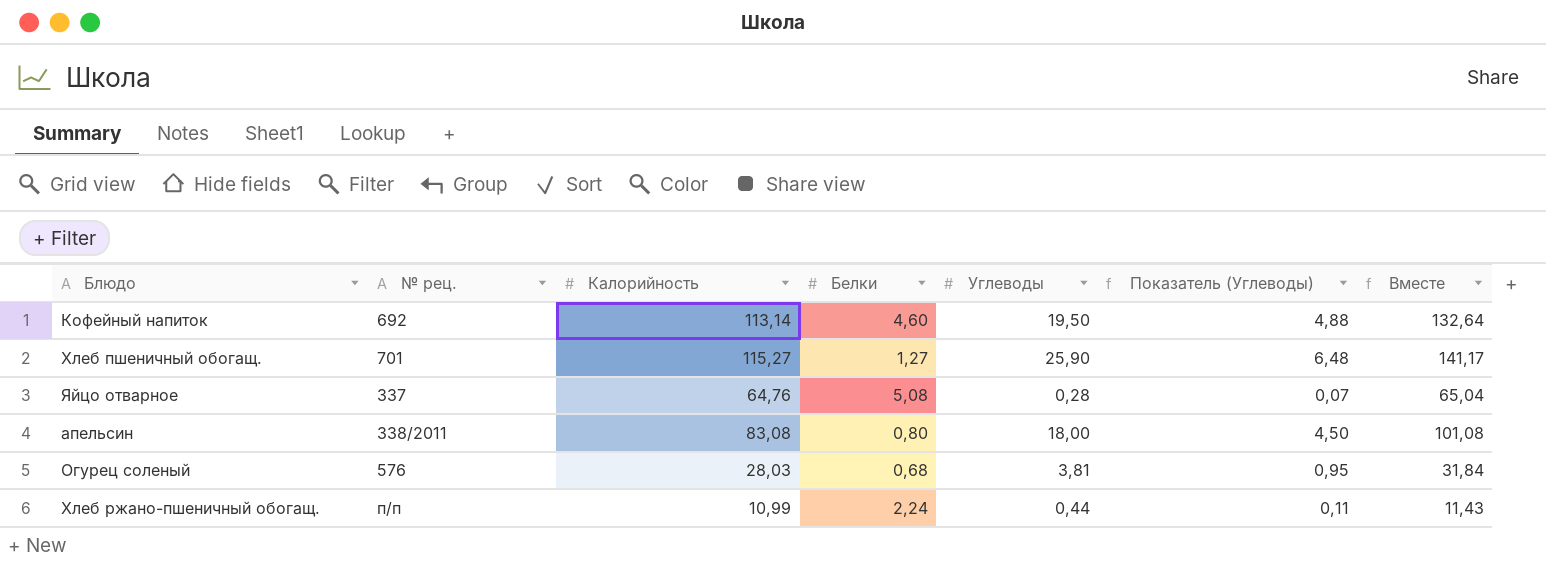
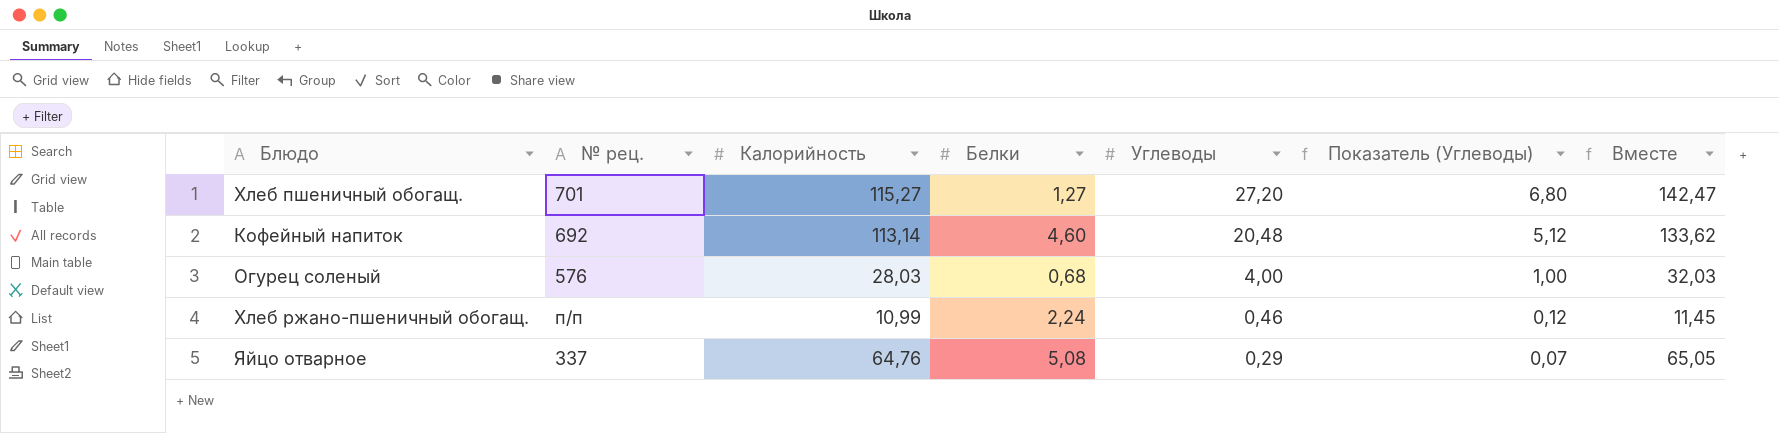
row order: none -> Углеводы descending
row апельсин: 338/2011 | 83,08 | 0,80 | 18,00 | 4,50 | 101,08 -> none
Хлеб пшеничный обогащ. | Углеводы: 25,90 -> 27,20
Хлеб пшеничный обогащ. | Показатель (Углеводы): 6,48 -> 6,80
Хлеб пшеничный обогащ. | Вместе: 141,17 -> 142,47
Кофейный напиток | Углеводы: 19,50 -> 20,48
Кофейный напиток | Показатель (Углеводы): 4,88 -> 5,12
Кофейный напиток | Вместе: 132,64 -> 133,62
Огурец соленый | Углеводы: 3,81 -> 4,00
Огурец соленый | Показатель (Углеводы): 0,95 -> 1,00
Огурец соленый | Вместе: 31,84 -> 32,03
Хлеб ржано-пшеничный обогащ. | Углеводы: 0,44 -> 0,46
Хлеб ржано-пшеничный обогащ. | Показатель (Углеводы): 0,11 -> 0,12
Хлеб ржано-пшеничный обогащ. | Вместе: 11,43 -> 11,45
Яйцо отварное | Углеводы: 0,28 -> 0,29
Яйцо отварное | Вместе: 65,04 -> 65,05

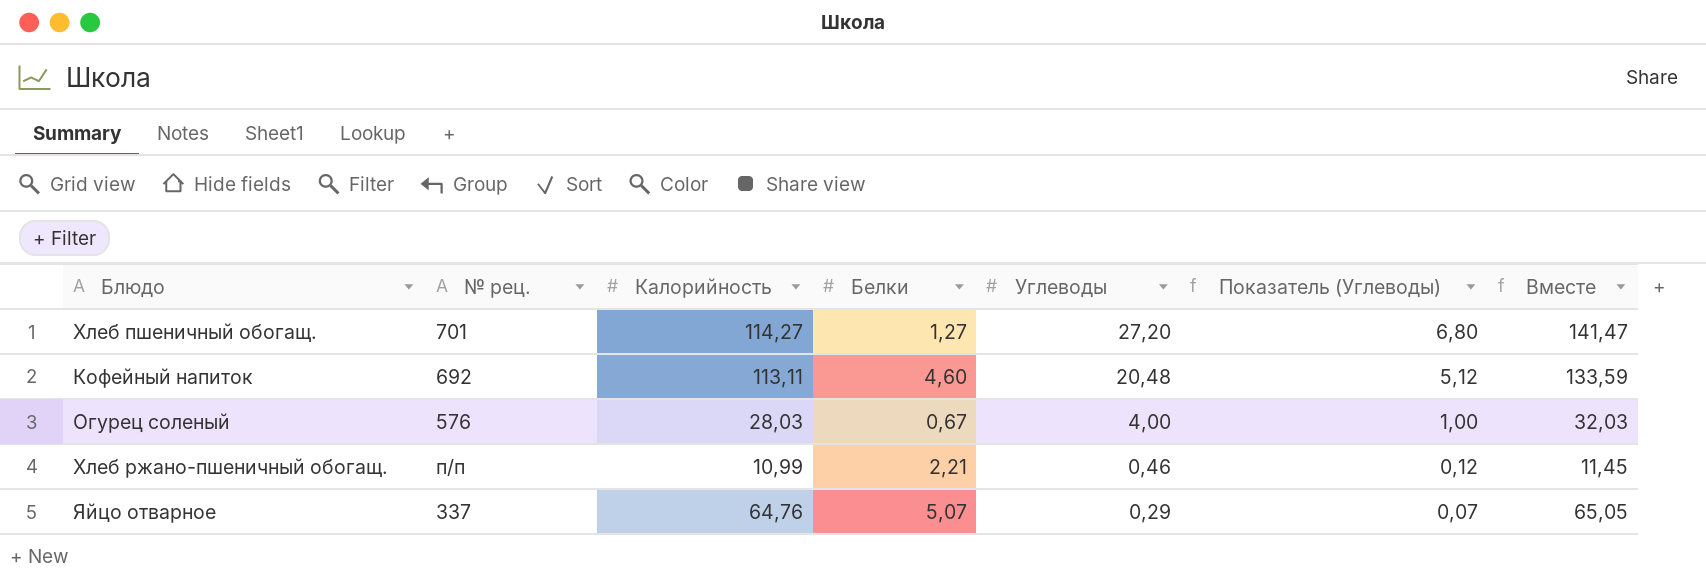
Хлеб пшеничный обогащ. | Калорийность: 115,27 -> 114,27
Хлеб пшеничный обогащ. | Вместе: 142,47 -> 141,47
Кофейный напиток | Калорийность: 113,14 -> 113,11
Кофейный напиток | Вместе: 133,62 -> 133,59
Огурец соленый | Белки: 0,68 -> 0,67
Хлеб ржано-пшеничный обогащ. | Белки: 2,24 -> 2,21
Яйцо отварное | Белки: 5,08 -> 5,07

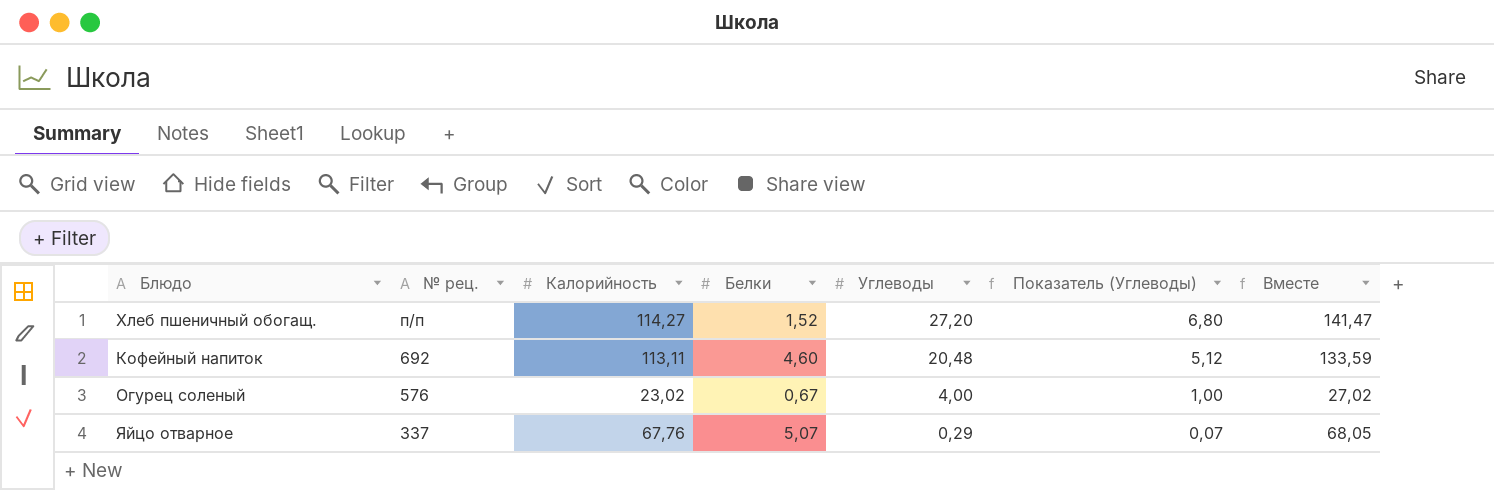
row Хлеб ржано-пшеничный обогащ.: п/п | 10,99 | 2,21 | 0,46 | 0,12 | 11,45 -> none
Хлеб пшеничный обогащ. | № рец.: 701 -> п/п
Хлеб пшеничный обогащ. | Белки: 1,27 -> 1,52
Огурец соленый | Калорийность: 28,03 -> 23,02
Огурец соленый | Вместе: 32,03 -> 27,02
Яйцо отварное | Калорийность: 64,76 -> 67,76
Яйцо отварное | Вместе: 65,05 -> 68,05

